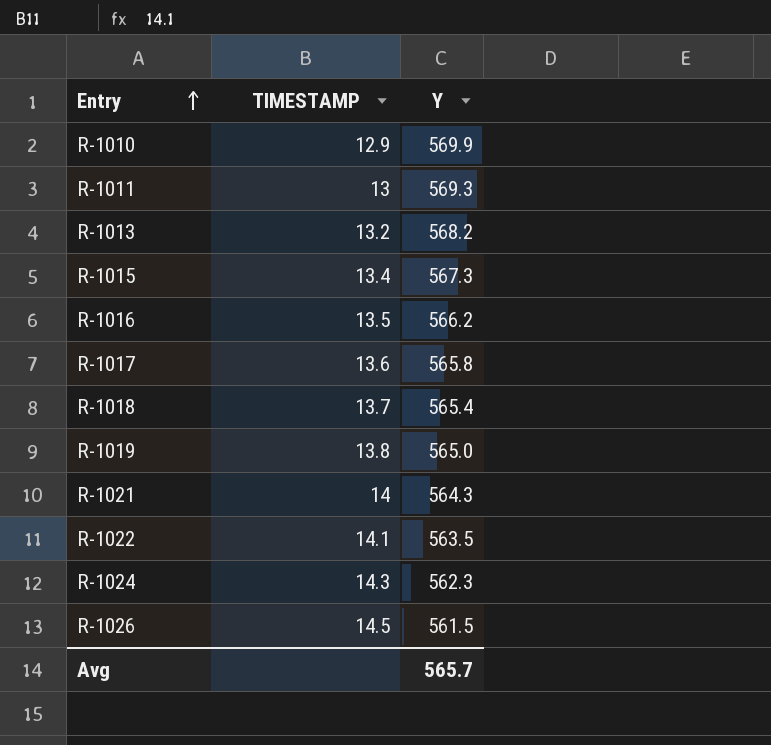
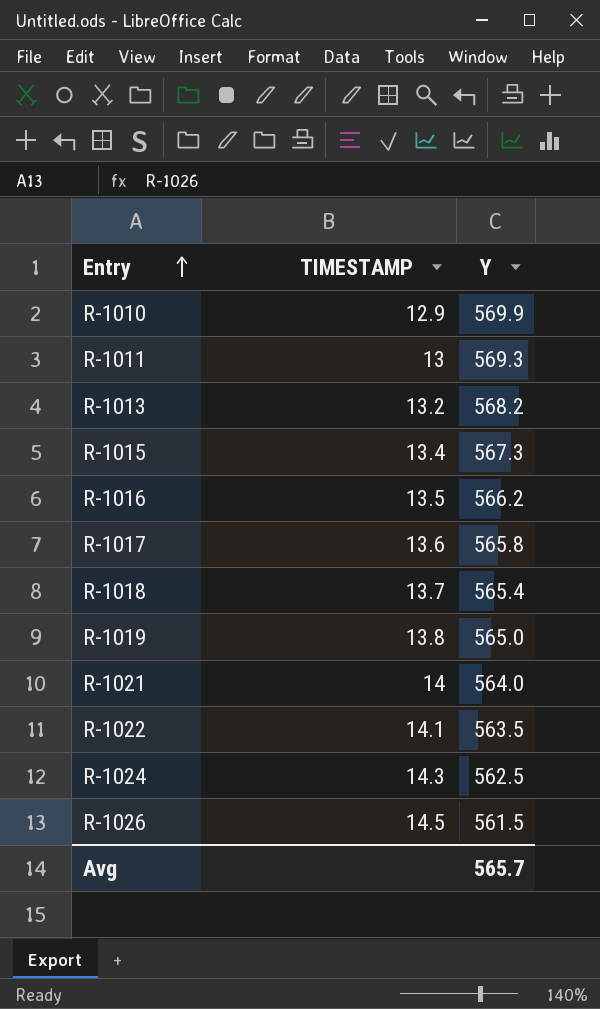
R-1021 | Y: 564.3 -> 564.0
R-1024 | Y: 562.3 -> 562.5

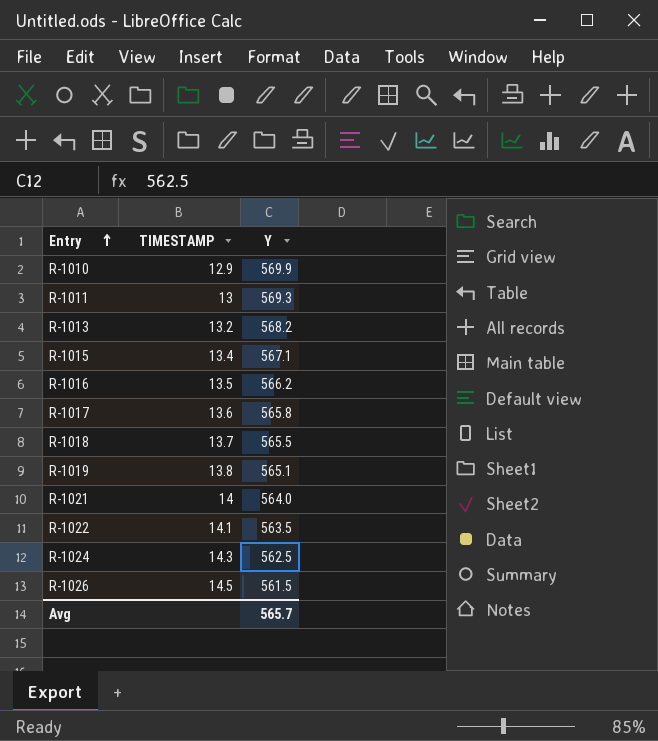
R-1015 | Y: 567.3 -> 567.1
R-1018 | Y: 565.4 -> 565.5
R-1019 | Y: 565.0 -> 565.1

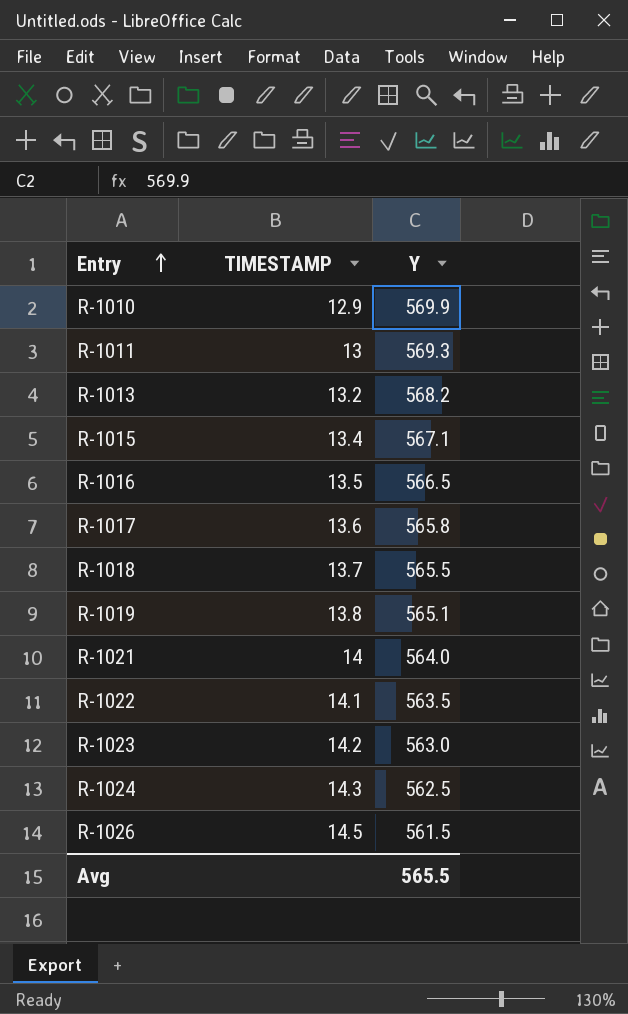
R-1016 | Y: 566.2 -> 566.5
row R-1023: none -> 14.2 | 563.0
Avg | Y: 565.7 -> 565.5

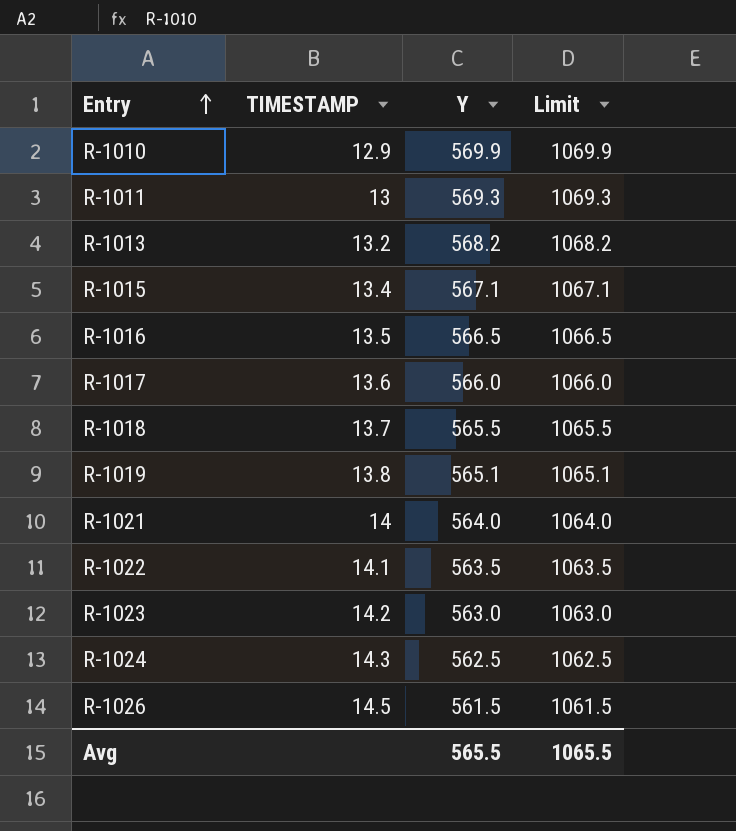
column Limit | formula: none -> [Y] + 500
R-1017 | Y: 565.8 -> 566.0

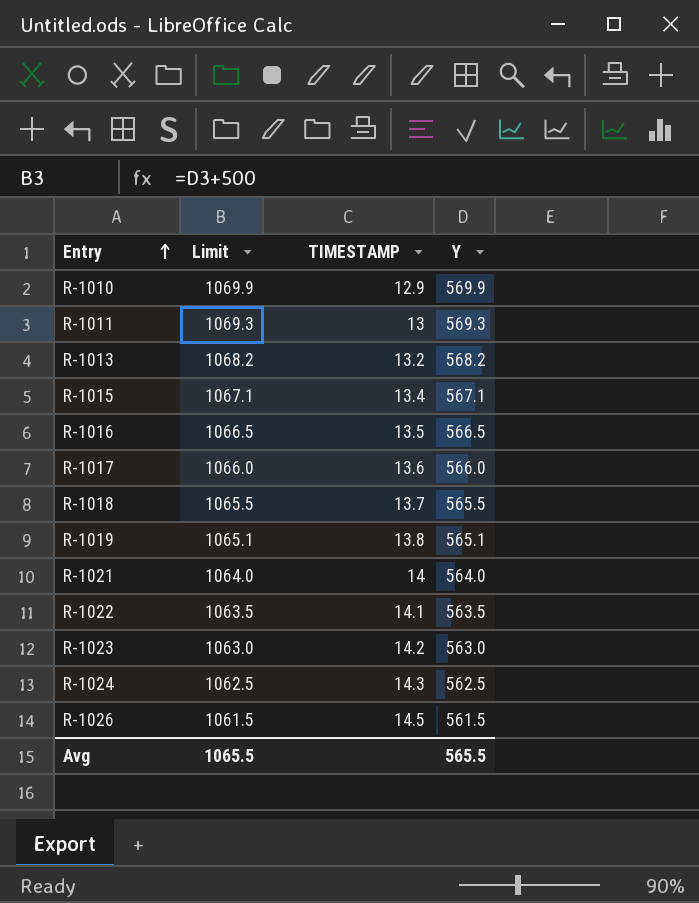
column Limit | position: 4 -> 2

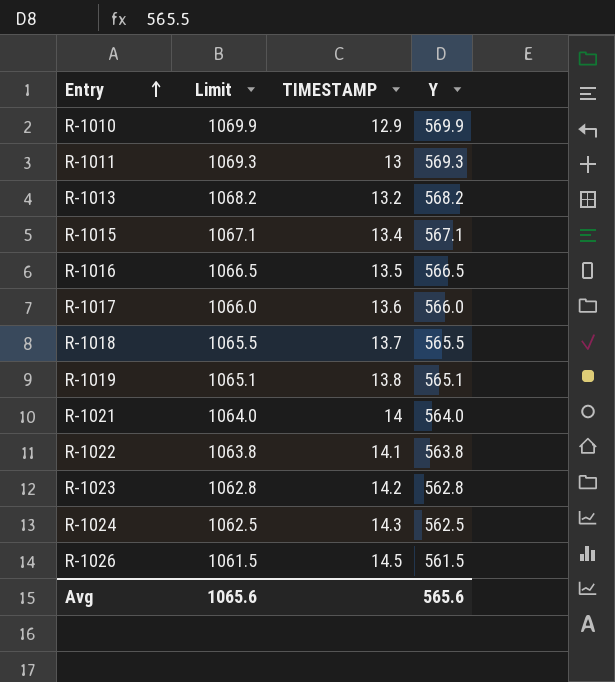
R-1022 | Limit: 1063.5 -> 1063.8
R-1022 | Y: 563.5 -> 563.8
R-1023 | Limit: 1063.0 -> 1062.8
R-1023 | Y: 563.0 -> 562.8
Avg | Limit: 1065.5 -> 1065.6
Avg | Y: 565.5 -> 565.6

